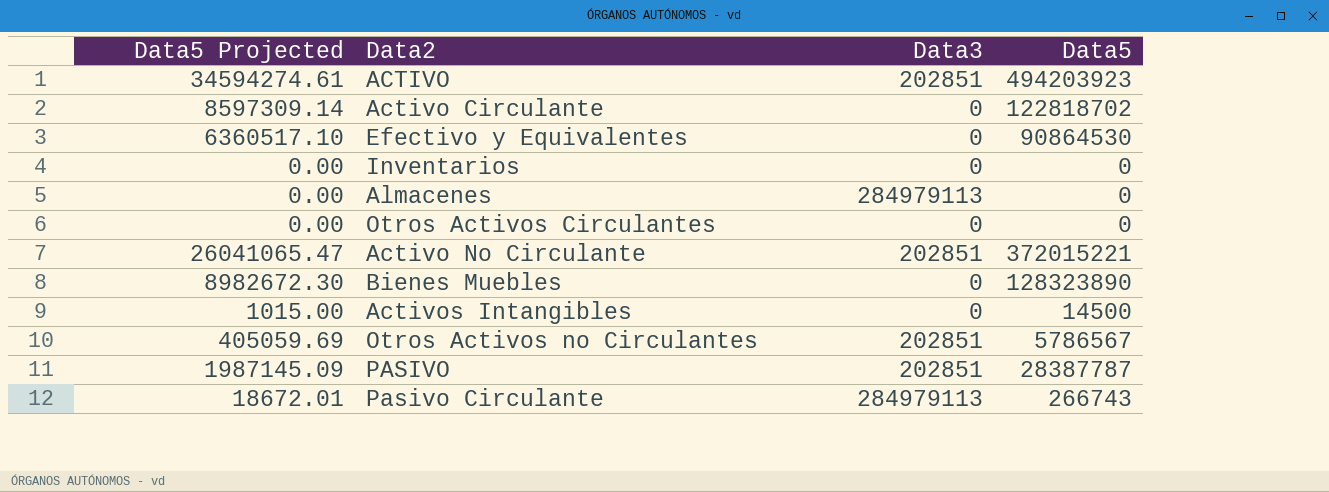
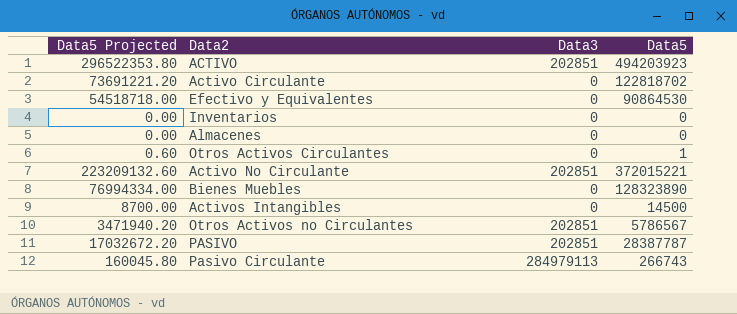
column Data5 Projected | formula: [Data5] * 0.07 -> [Data5] * 0.6
Almacenes | Data3: 284979113 -> 0
Otros Activos Circulantes | Data5: 0 -> 1

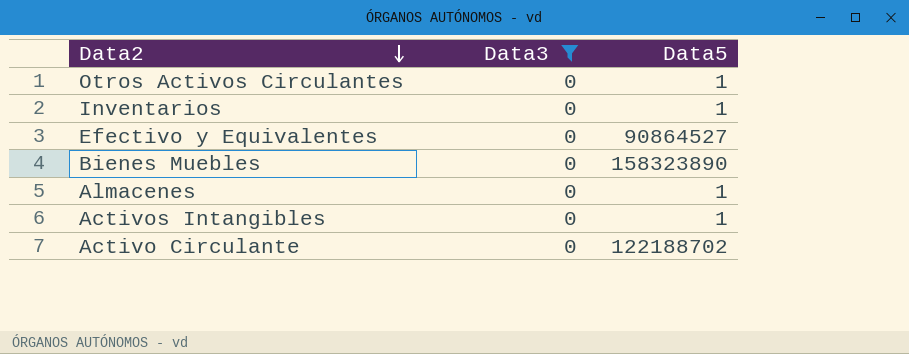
filter: none -> Data3 = 0
row order: none -> Data2 descending
column Data5 Projected | formula: [Data5] * 0.6 -> none
Inventarios | Data5: 0 -> 1
Efectivo y Equivalentes | Data5: 90864530 -> 90864527
Bienes Muebles | Data5: 128323890 -> 158323890
Almacenes | Data5: 0 -> 1
Activos Intangibles | Data5: 14500 -> 1
Activo Circulante | Data5: 122818702 -> 122188702

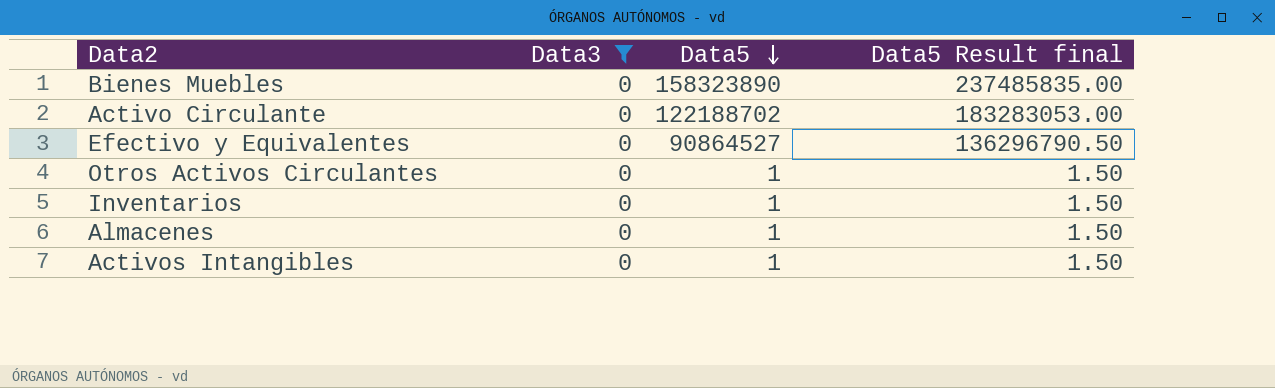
row order: Data2 descending -> Data5 descending
column Data5 Result final | formula: none -> [Data5] * 1.5

